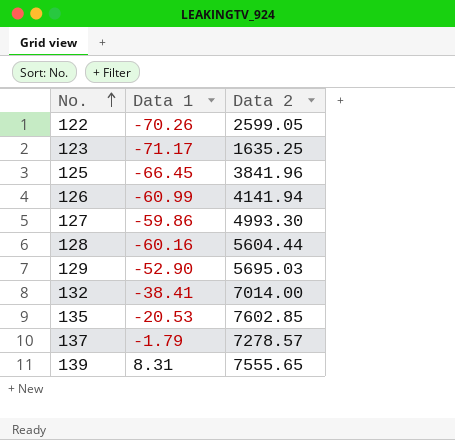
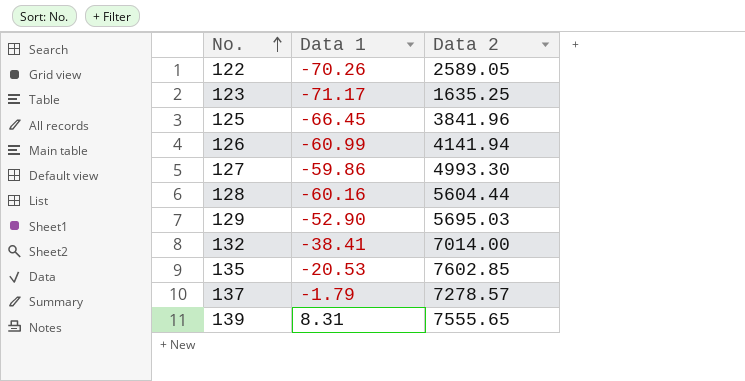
122 | Data 2: 2599.05 -> 2589.05

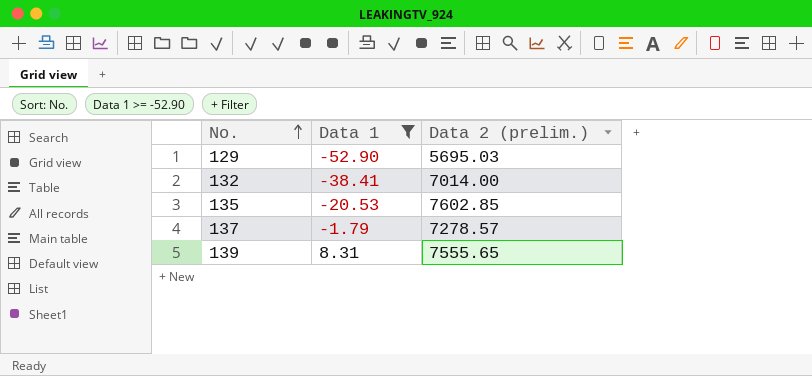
filter: none -> Data 1 >= -52.90
column name: Data 2 -> Data 2 (prelim.)

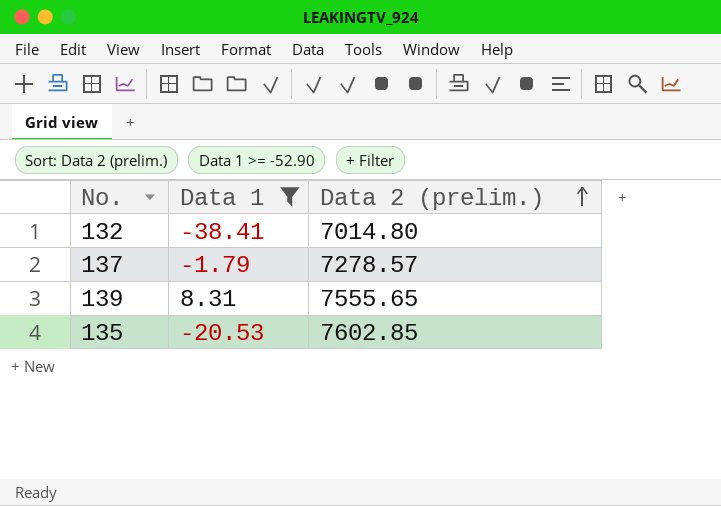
row order: No. ascending -> Data 2 (prelim.) ascending
row 129: -52.90 | 5695.03 -> none
132 | Data 2 (prelim.): 7014.00 -> 7014.80

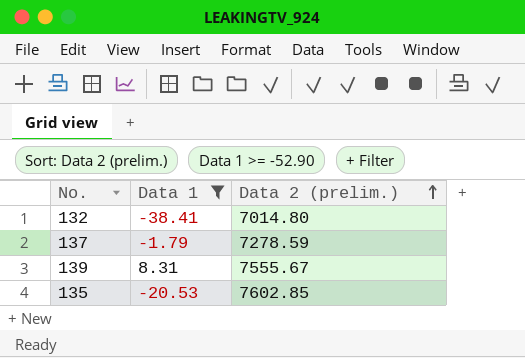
137 | Data 2 (prelim.): 7278.57 -> 7278.59
139 | Data 2 (prelim.): 7555.65 -> 7555.67

